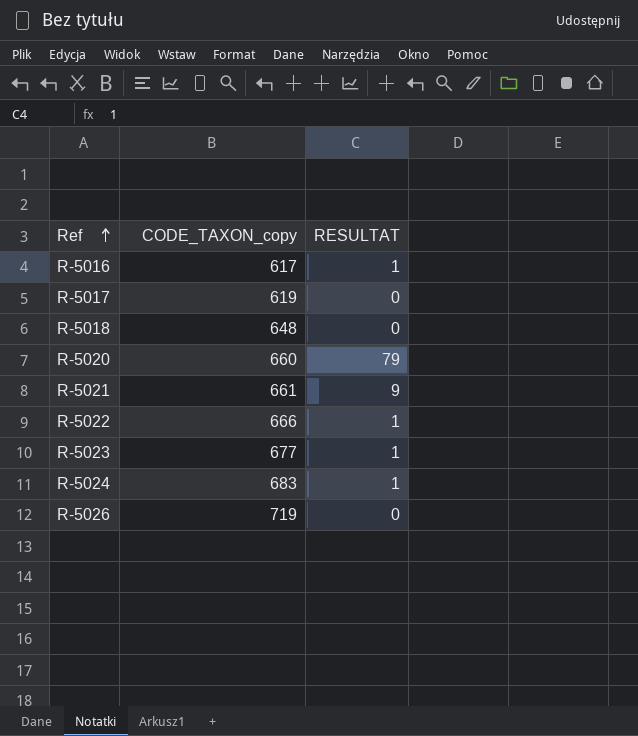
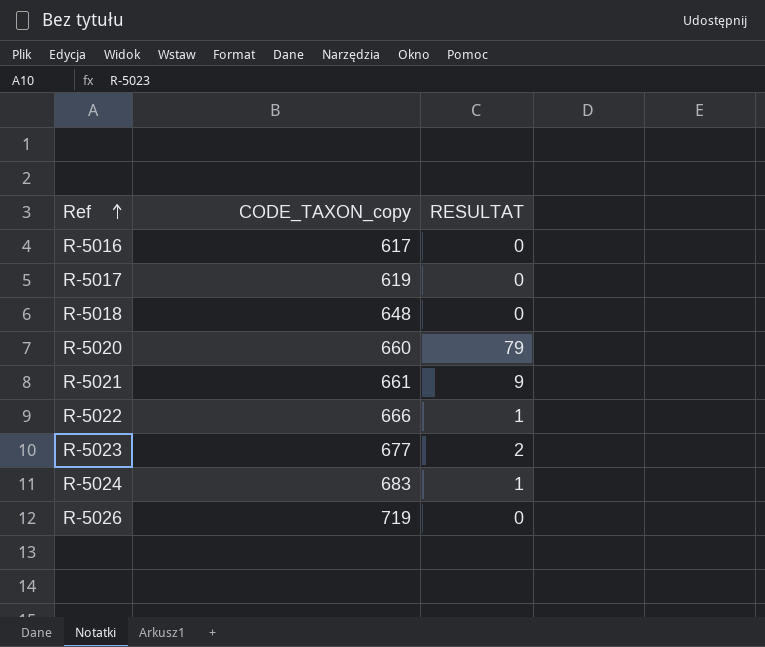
R-5016 | RESULTAT: 1 -> 0
R-5023 | RESULTAT: 1 -> 2

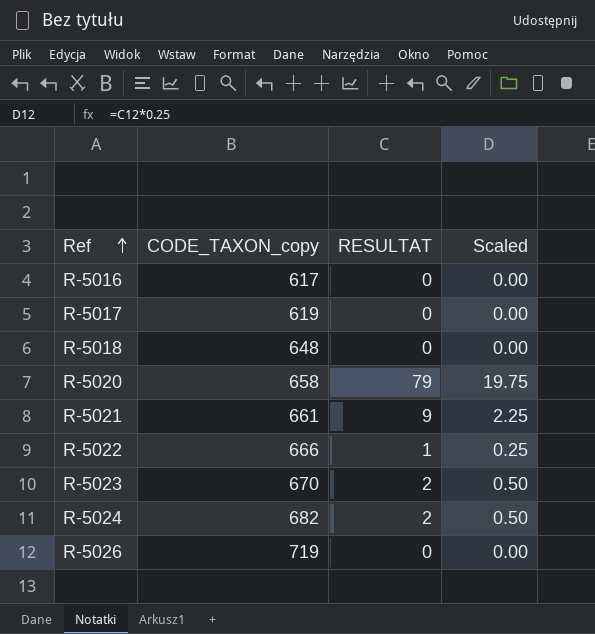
column Scaled | formula: none -> [RESULTAT] * 0.25
R-5020 | CODE_TAXON_copy: 660 -> 658
R-5023 | CODE_TAXON_copy: 677 -> 670
R-5024 | CODE_TAXON_copy: 683 -> 682
R-5024 | RESULTAT: 1 -> 2

